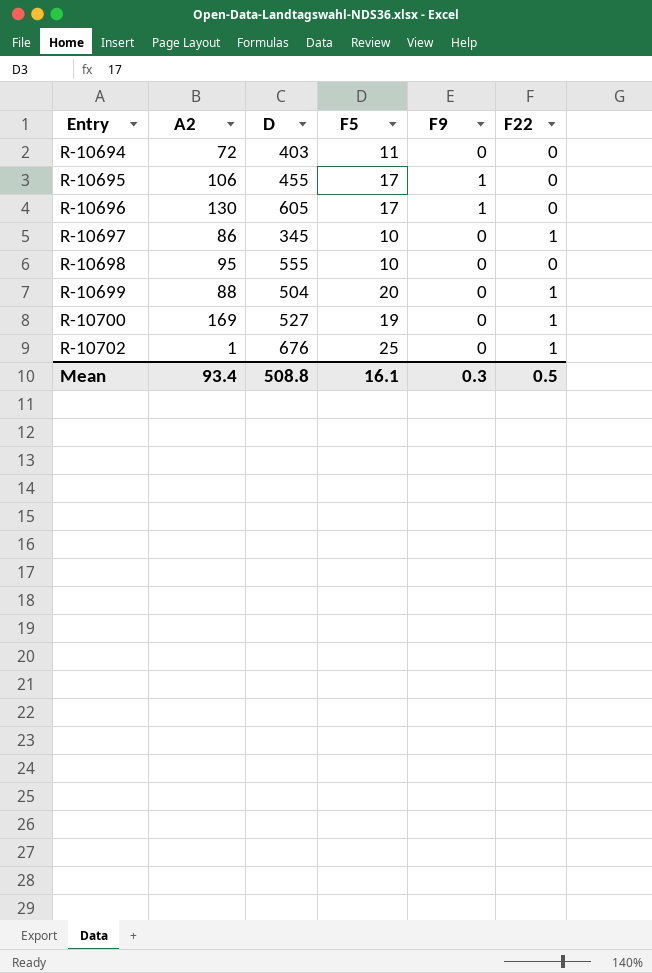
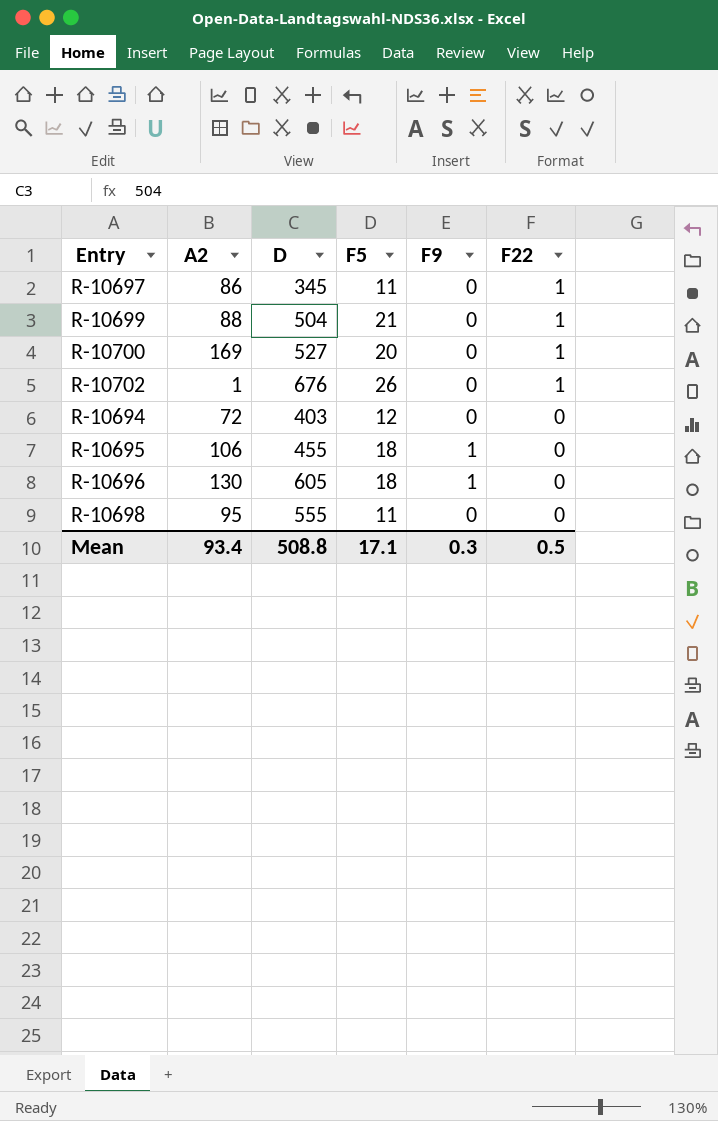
row order: Entry ascending -> F22 descending
R-10697 | F5: 10 -> 11
R-10699 | F5: 20 -> 21
R-10700 | F5: 19 -> 20
R-10702 | F5: 25 -> 26
R-10694 | F5: 11 -> 12
R-10695 | F5: 17 -> 18
R-10696 | F5: 17 -> 18
R-10698 | F5: 10 -> 11
Mean | F5: 16.1 -> 17.1

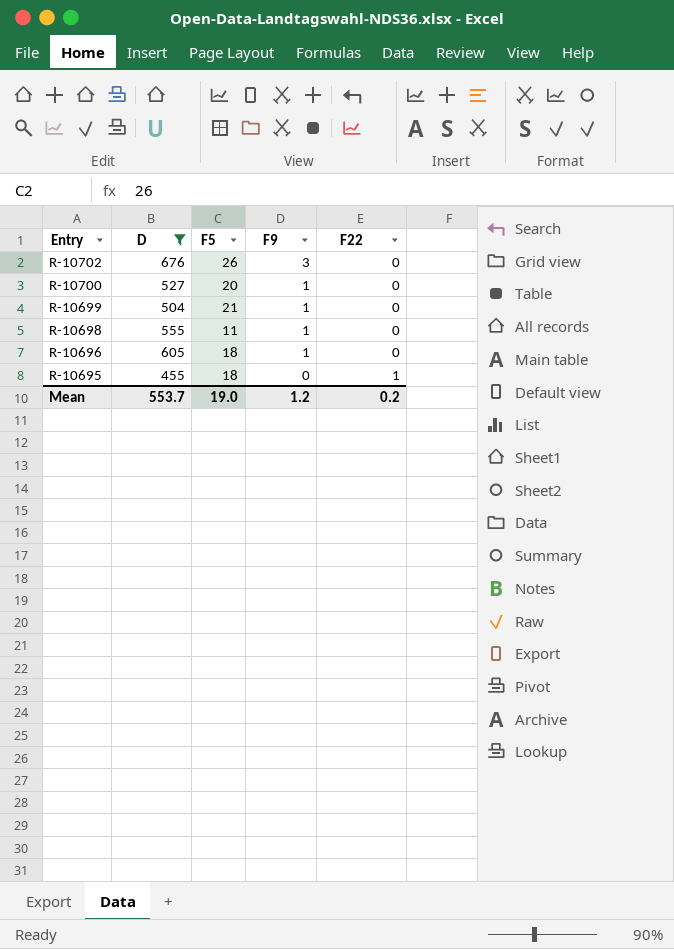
filter: none -> D >= 455
row order: F22 descending -> Entry descending
column A2 | position: 2 -> none
R-10702 | F9: 0 -> 3
R-10702 | F22: 1 -> 0
R-10700 | F9: 0 -> 1
R-10700 | F22: 1 -> 0
R-10699 | F9: 0 -> 1
R-10699 | F22: 1 -> 0
R-10698 | F9: 0 -> 1
R-10695 | F9: 1 -> 0
R-10695 | F22: 0 -> 1
Mean | D: 508.8 -> 553.7
Mean | F5: 17.1 -> 19.0
Mean | F9: 0.3 -> 1.2
Mean | F22: 0.5 -> 0.2

